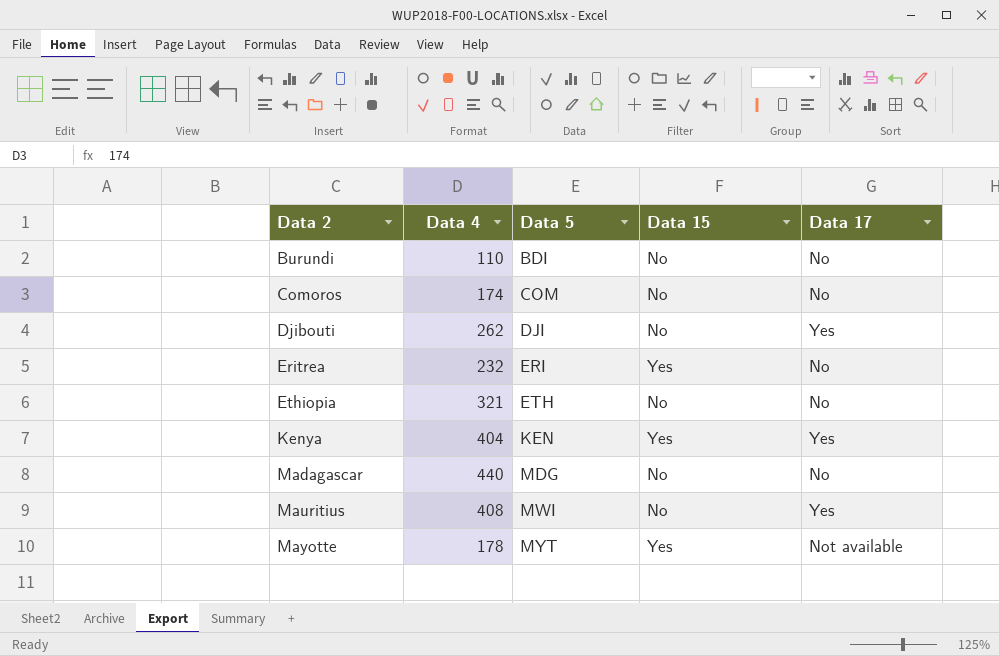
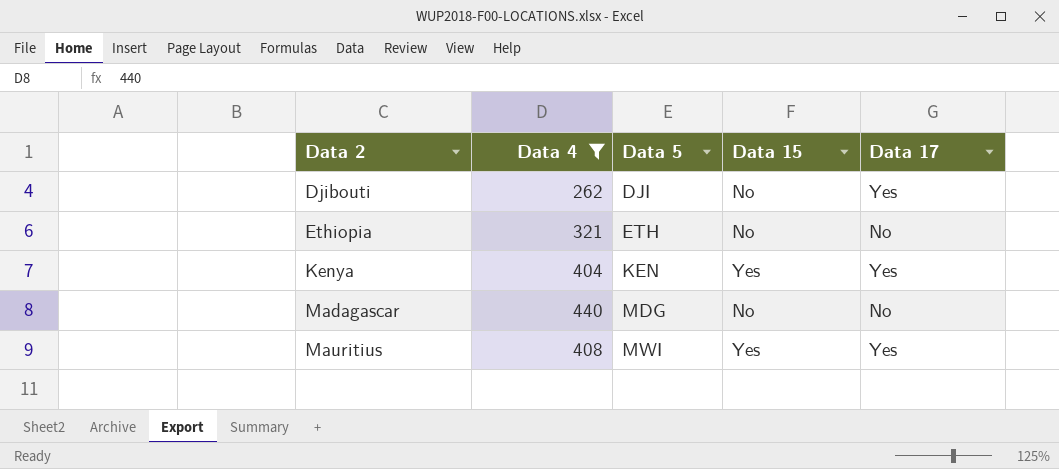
filter: none -> Data 4 >= 262
Mauritius | Data 15: No -> Yes

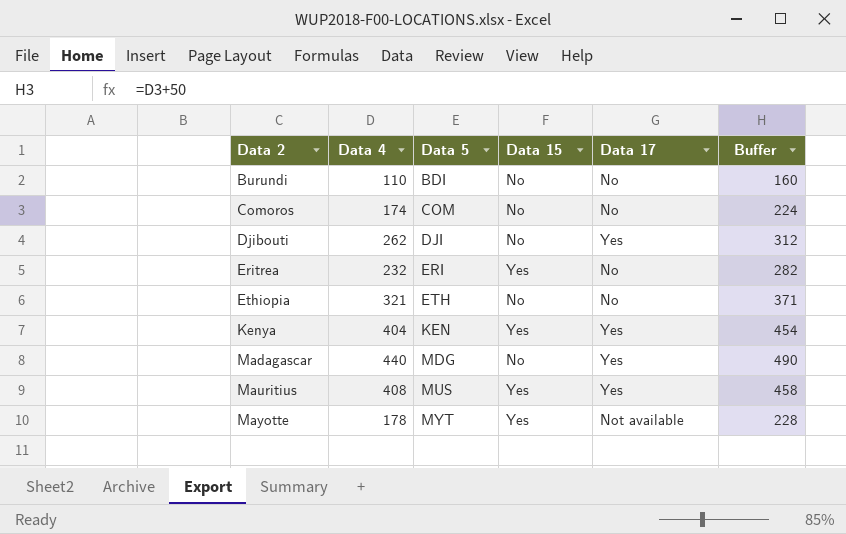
filter: Data 4 >= 262 -> none
column Buffer | formula: none -> [Data 4] + 50
Madagascar | Data 17: No -> Yes
Mauritius | Data 5: MWI -> MUS

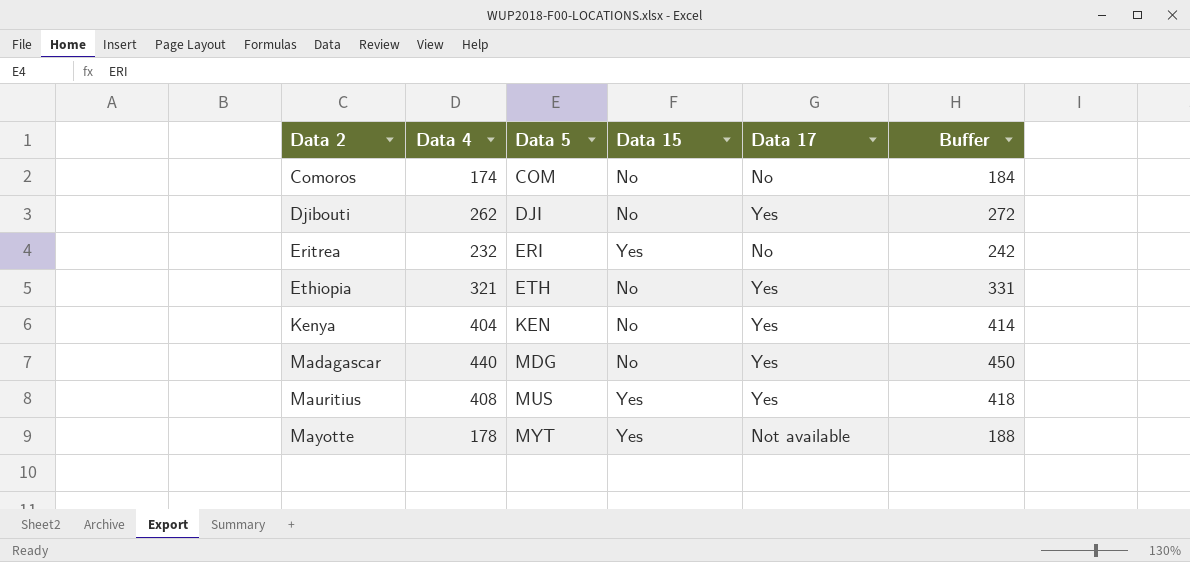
column Buffer | formula: [Data 4] + 50 -> [Data 4] + 10
row Burundi: 110 | BDI | No | No | 160 -> none
Ethiopia | Data 17: No -> Yes
Kenya | Data 15: Yes -> No

